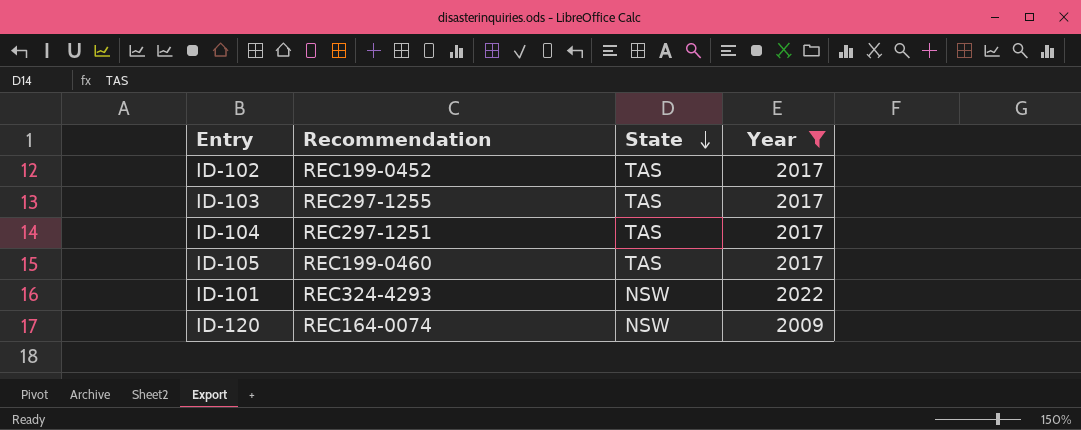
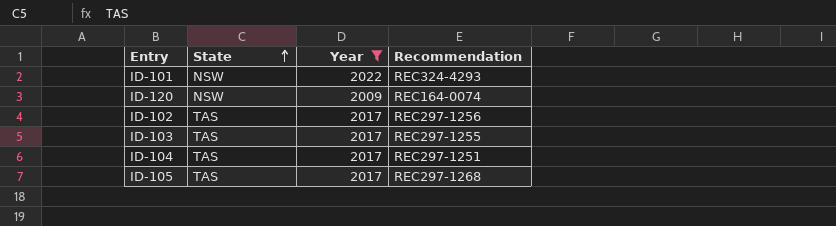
row order: State descending -> State ascending
column Recommendation | position: 2 -> 4
ID-102 | Recommendation: REC199-0452 -> REC297-1256
ID-105 | Recommendation: REC199-0460 -> REC297-1268

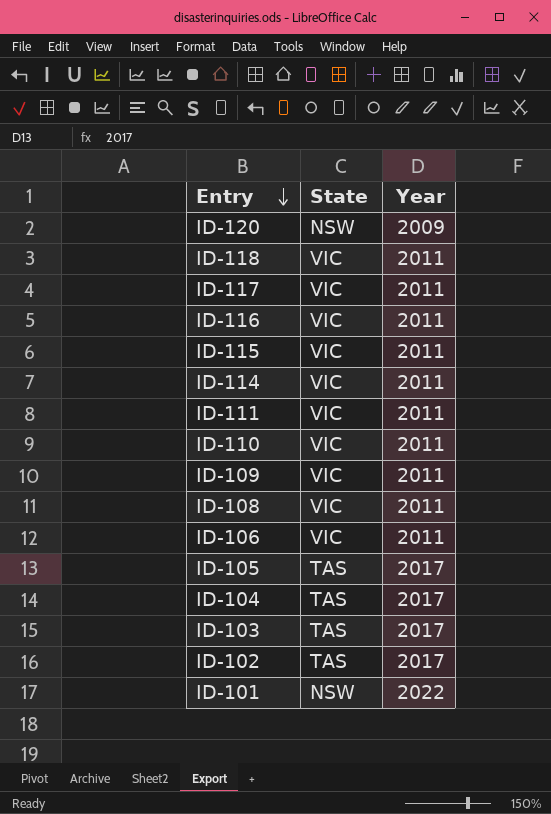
filter: Year != 2011 -> none
row order: State ascending -> Entry descending
column Recommendation | position: 4 -> none

